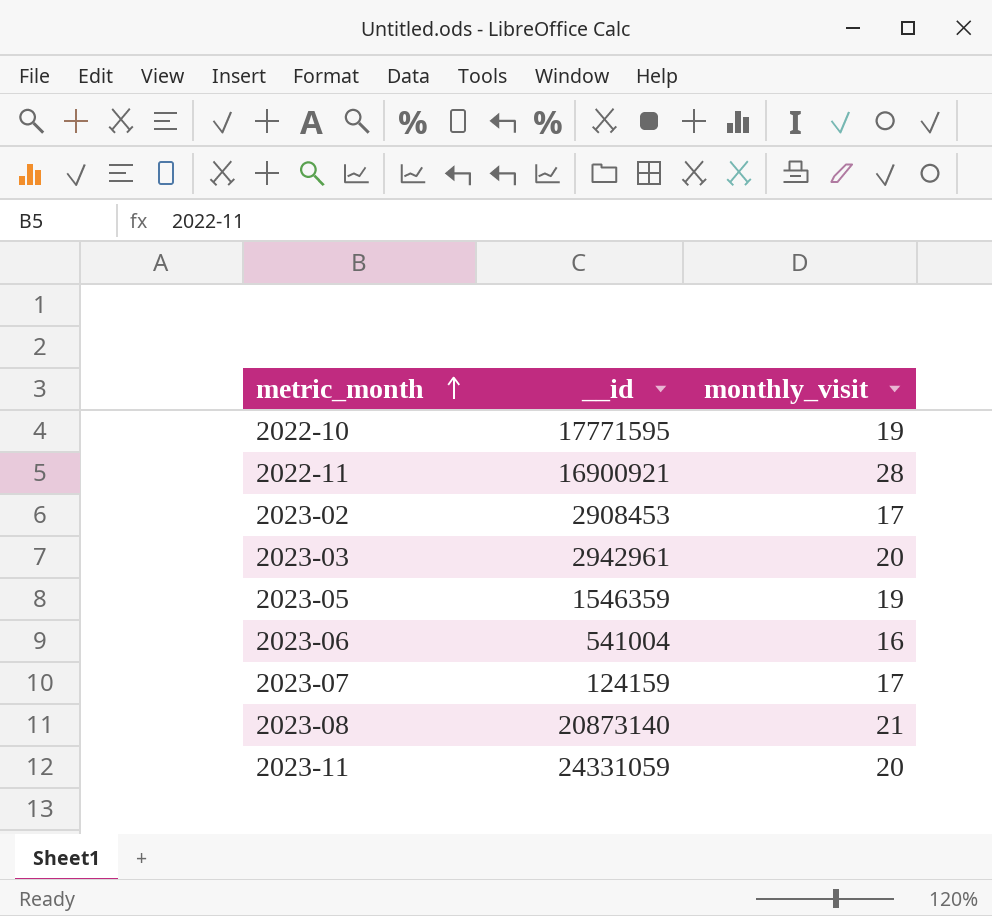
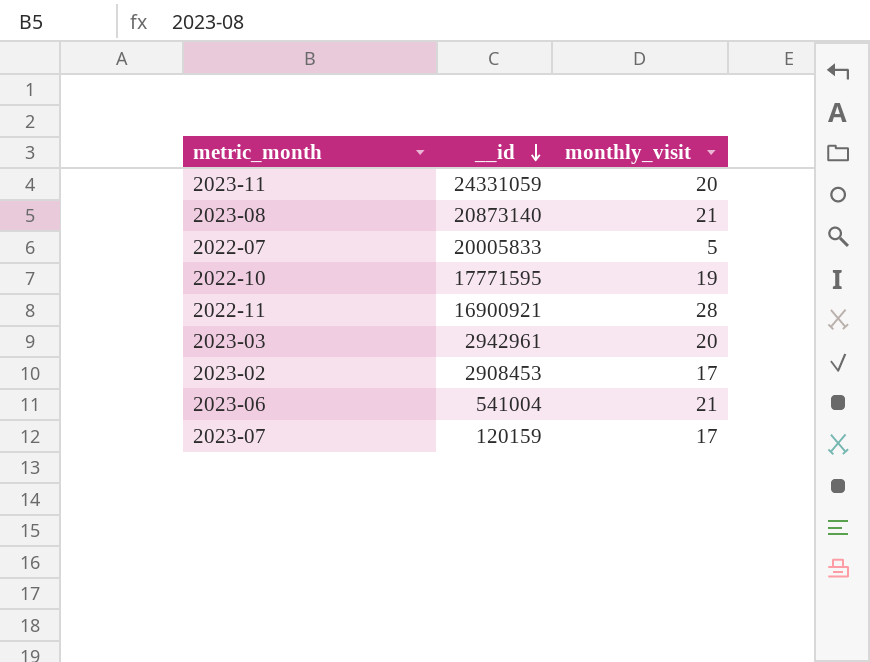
row order: metric_month ascending -> __id descending
row 2023-05: 1546359 | 19 -> none
row 2022-07: none -> 20005833 | 5
2023-06 | monthly_visit: 16 -> 21
2023-07 | __id: 124159 -> 120159

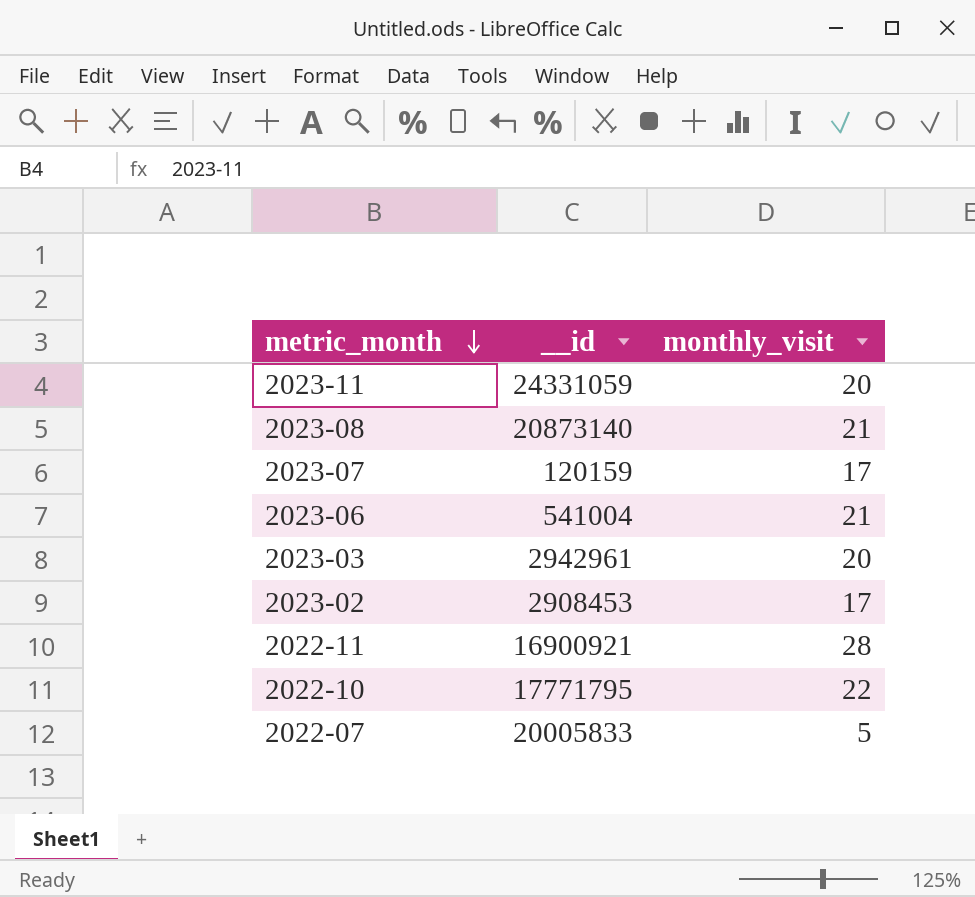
row order: __id descending -> metric_month descending
2022-10 | __id: 17771595 -> 17771795
2022-10 | monthly_visit: 19 -> 22

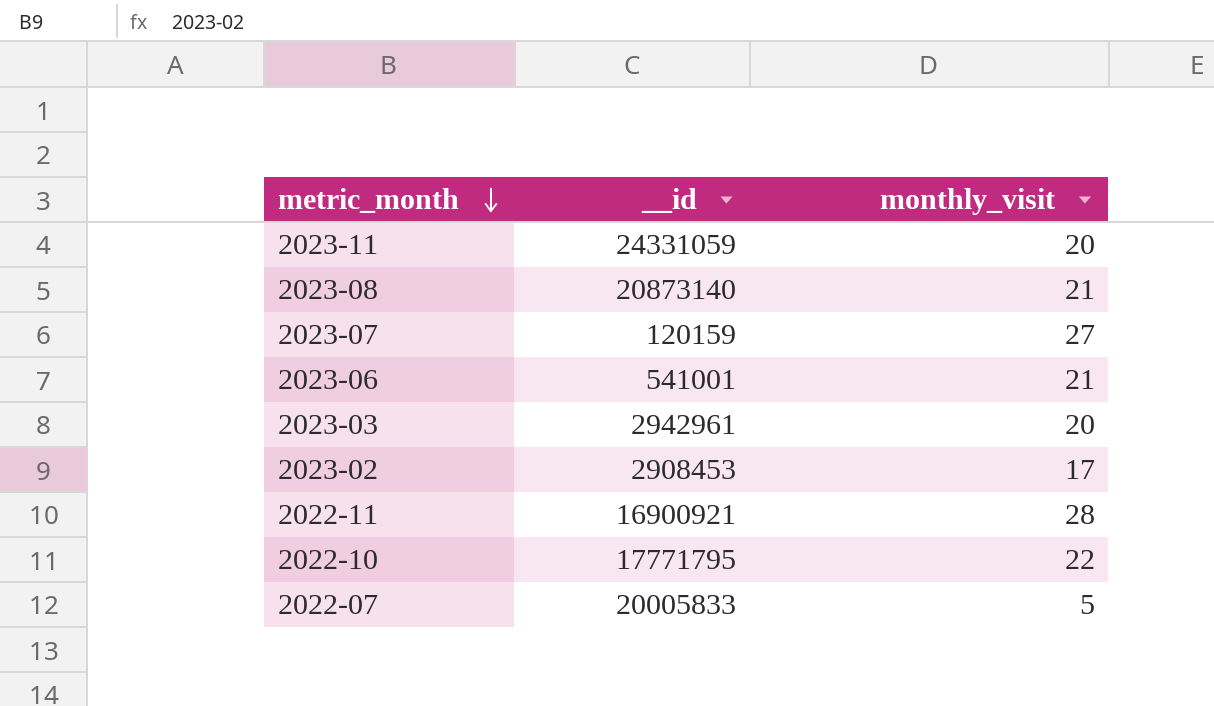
2023-07 | monthly_visit: 17 -> 27
2023-06 | __id: 541004 -> 541001

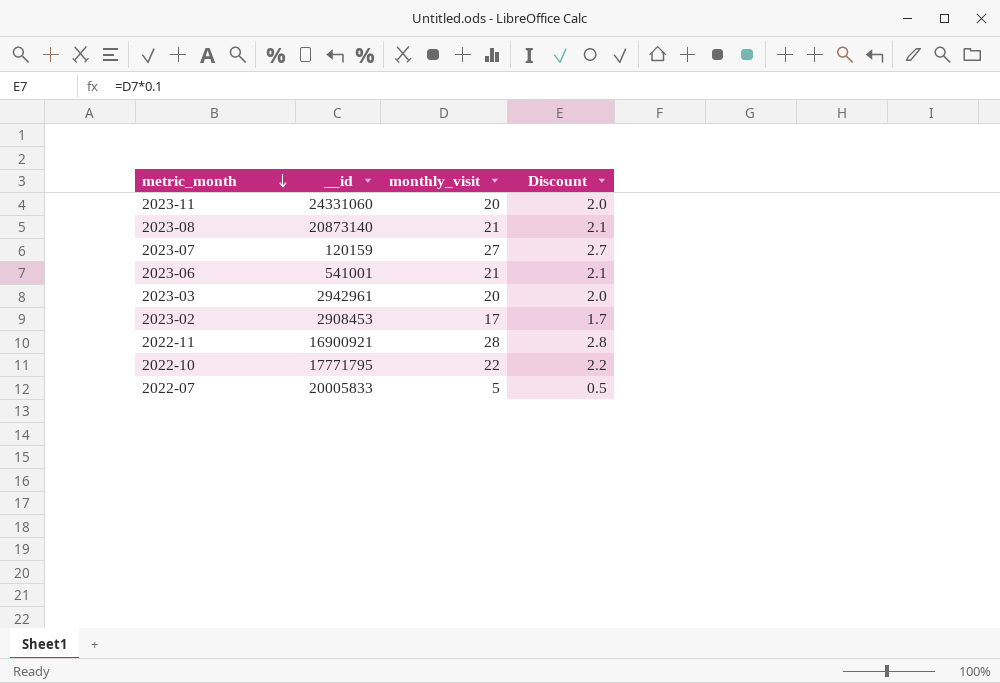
column Discount | formula: none -> [monthly_visit] * 0.1
2023-11 | __id: 24331059 -> 24331060

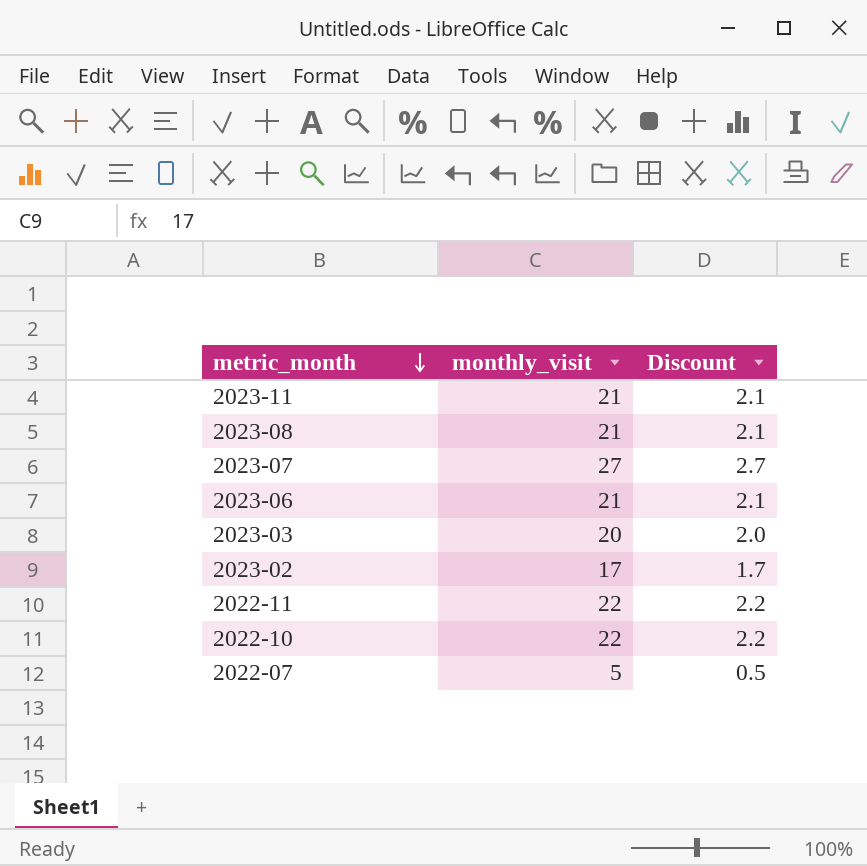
column __id | position: 2 -> none
2023-11 | monthly_visit: 20 -> 21
2023-11 | Discount: 2.0 -> 2.1
2022-11 | monthly_visit: 28 -> 22
2022-11 | Discount: 2.8 -> 2.2

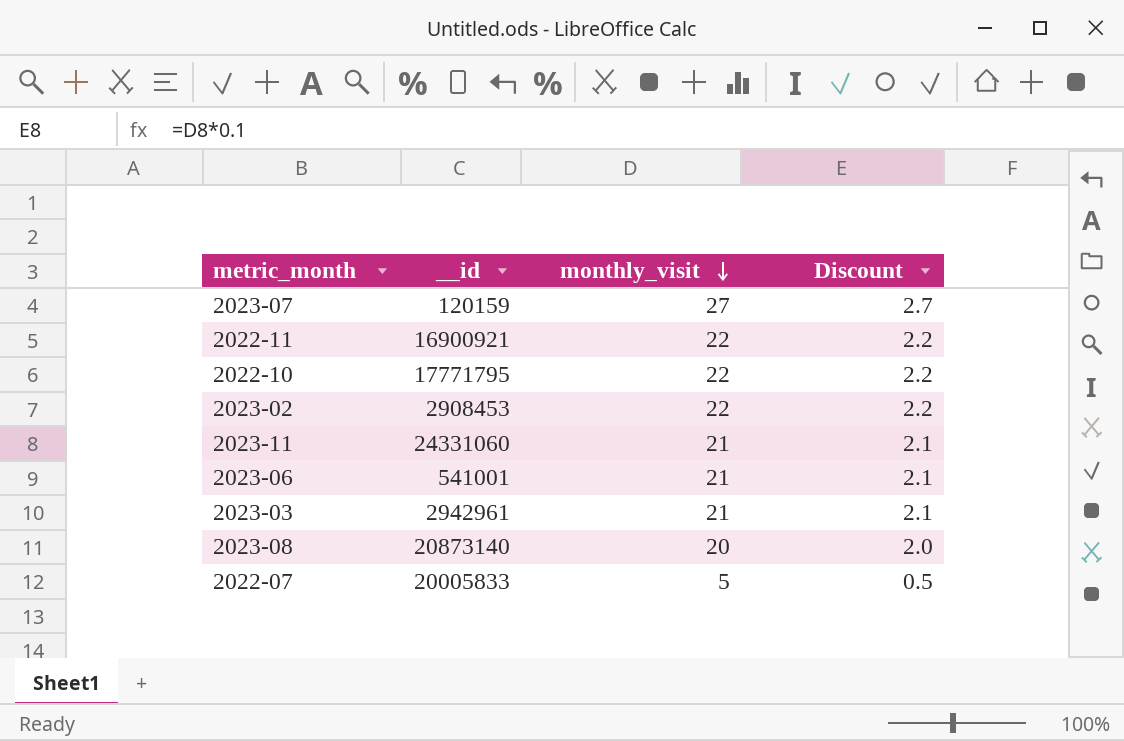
row order: metric_month descending -> monthly_visit descending
column __id | position: none -> 2
2023-02 | monthly_visit: 17 -> 22
2023-02 | Discount: 1.7 -> 2.2
2023-03 | monthly_visit: 20 -> 21
2023-03 | Discount: 2.0 -> 2.1
2023-08 | monthly_visit: 21 -> 20
2023-08 | Discount: 2.1 -> 2.0

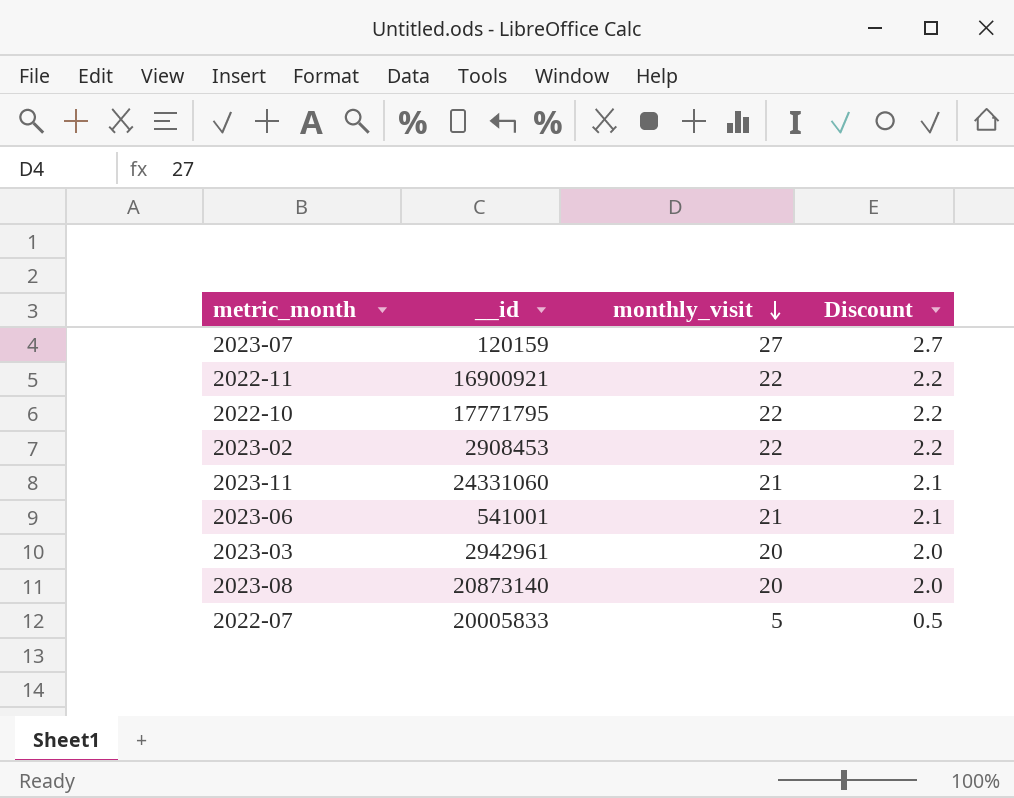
2023-03 | monthly_visit: 21 -> 20
2023-03 | Discount: 2.1 -> 2.0

